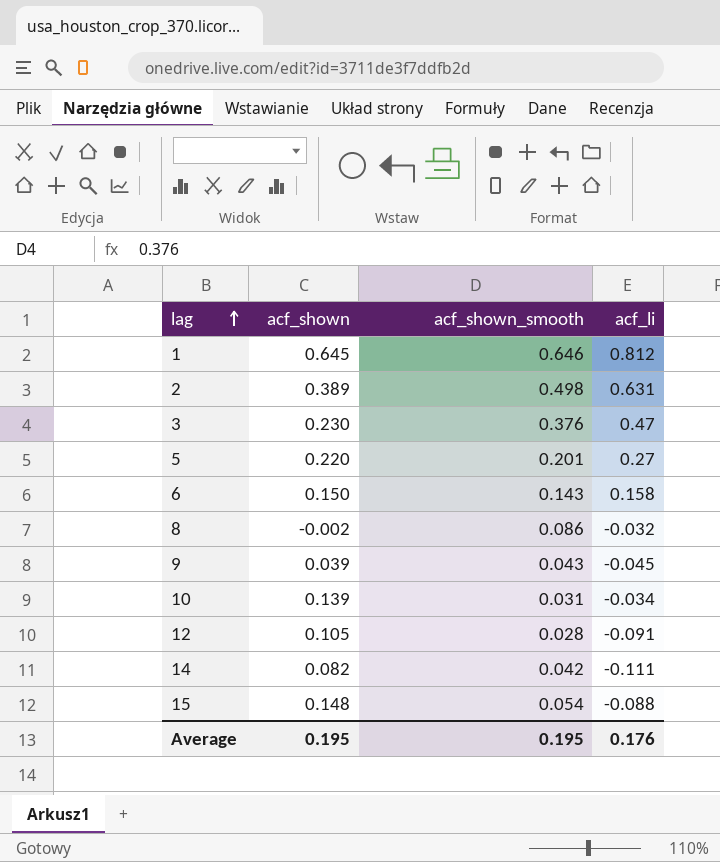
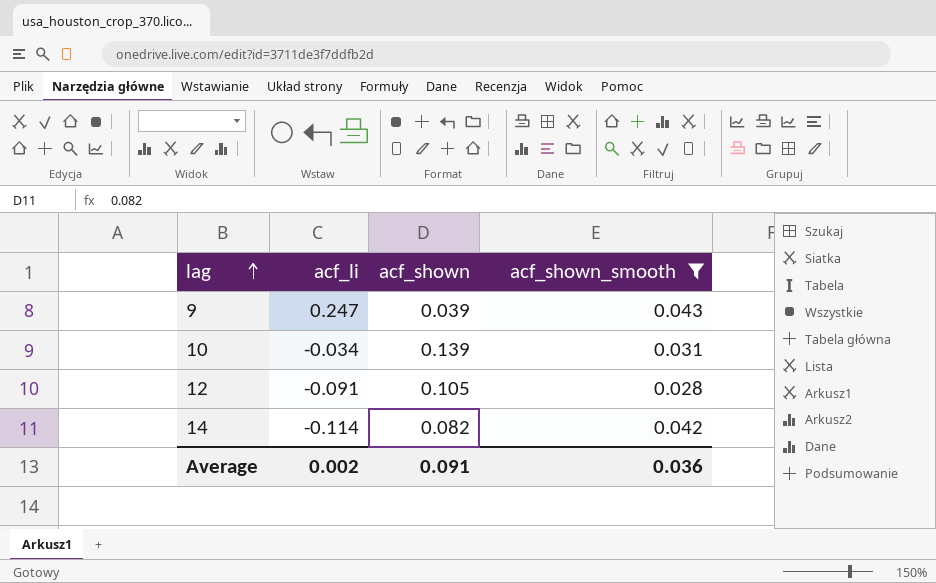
filter: none -> acf_shown_smooth <= 0.043
column acf_li | position: 4 -> 2
9 | acf_li: -0.045 -> 0.247
14 | acf_li: -0.111 -> -0.114
Average | acf_li: 0.176 -> 0.002
Average | acf_shown: 0.195 -> 0.091
Average | acf_shown_smooth: 0.195 -> 0.036

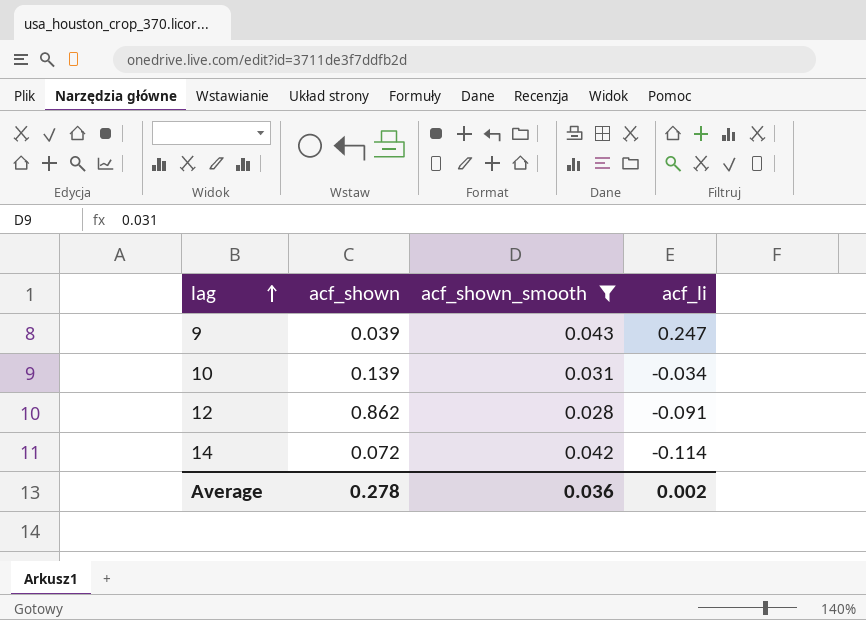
column acf_li | position: 2 -> 4
12 | acf_shown: 0.105 -> 0.862
14 | acf_shown: 0.082 -> 0.072
Average | acf_shown: 0.091 -> 0.278

